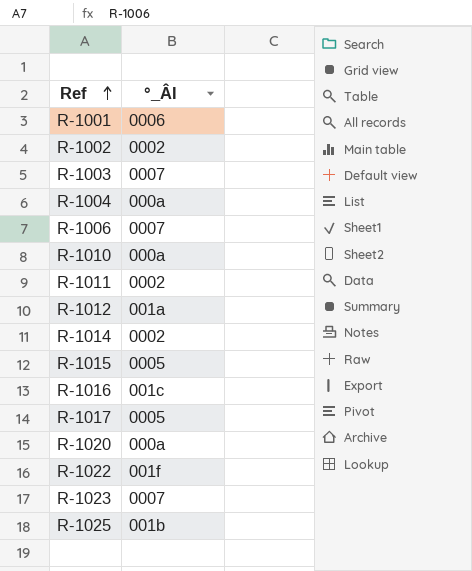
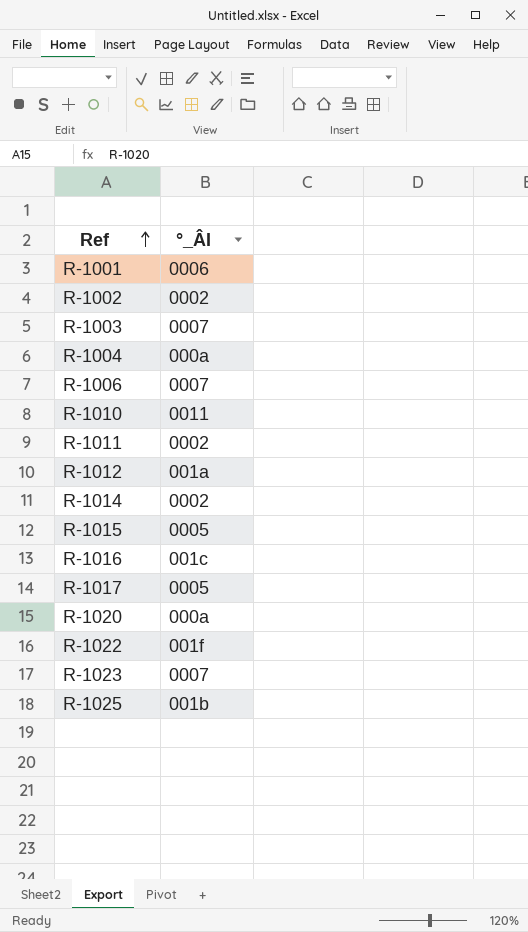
R-1010 | °_ÂI: 000a -> 0011

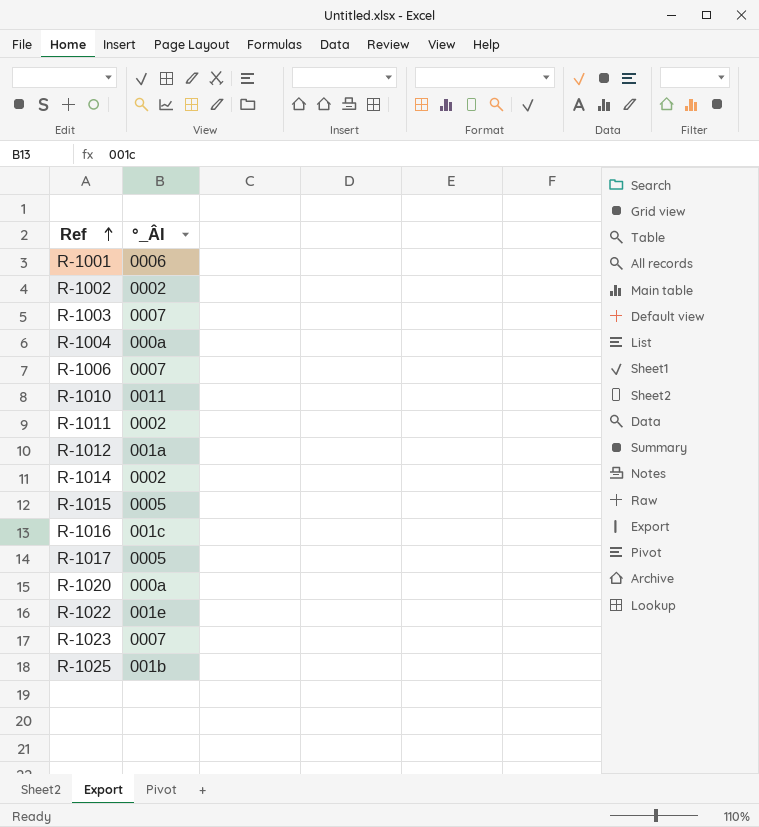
R-1022 | °_ÂI: 001f -> 001e

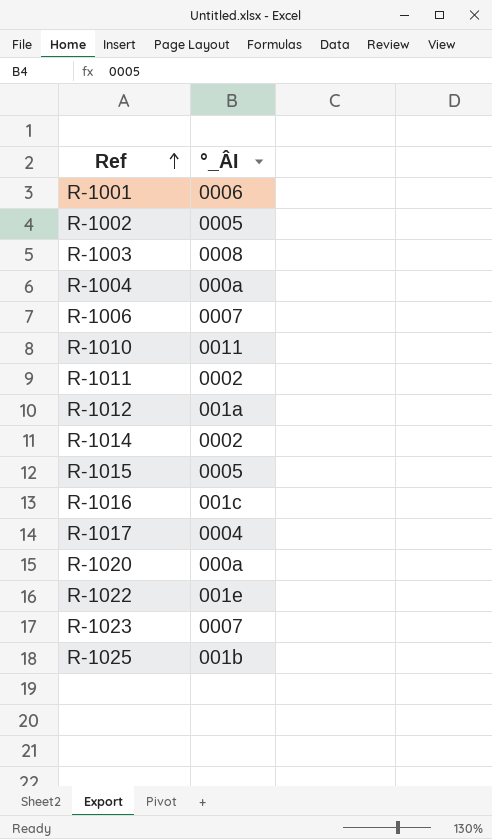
R-1002 | °_ÂI: 0002 -> 0005
R-1003 | °_ÂI: 0007 -> 0008
R-1017 | °_ÂI: 0005 -> 0004

